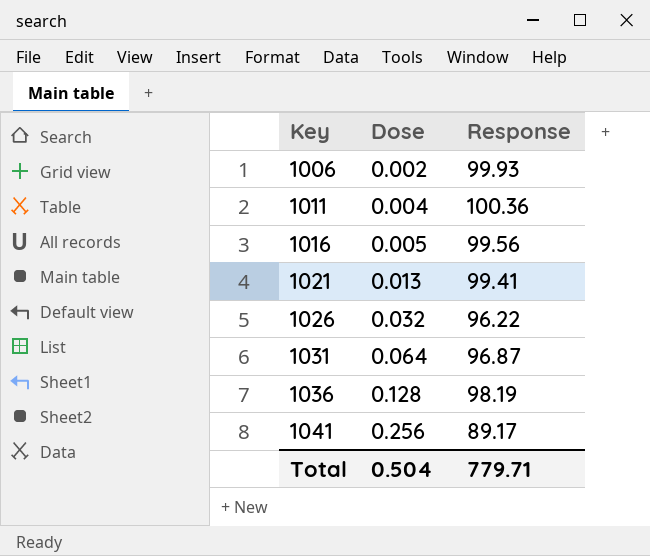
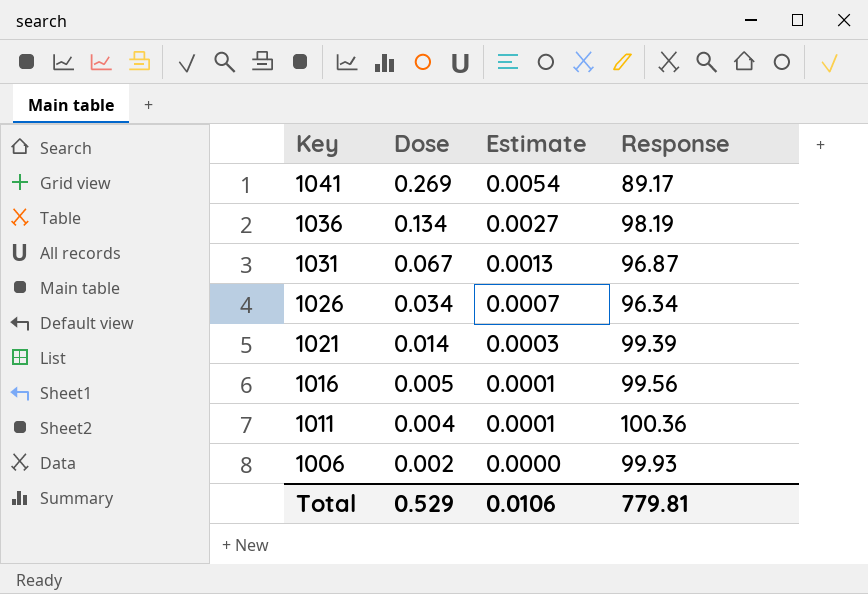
row order: Key ascending -> Key descending
column Estimate | formula: none -> [Dose] * 0.02
1041 | Dose: 0.256 -> 0.269
1036 | Dose: 0.128 -> 0.134
1031 | Dose: 0.064 -> 0.067
1026 | Dose: 0.032 -> 0.034
1026 | Response: 96.22 -> 96.34
1021 | Dose: 0.013 -> 0.014
1021 | Response: 99.41 -> 99.39
Total | Dose: 0.504 -> 0.529
Total | Response: 779.71 -> 779.81

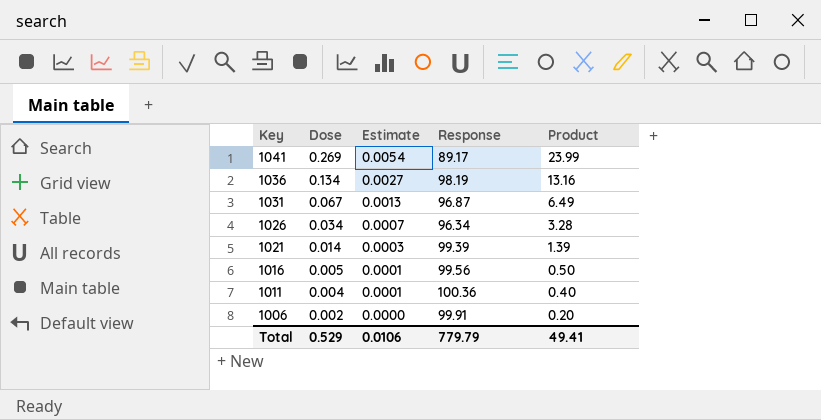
column Product | formula: none -> [Dose] * [Response]
1006 | Response: 99.93 -> 99.91
Total | Response: 779.81 -> 779.79

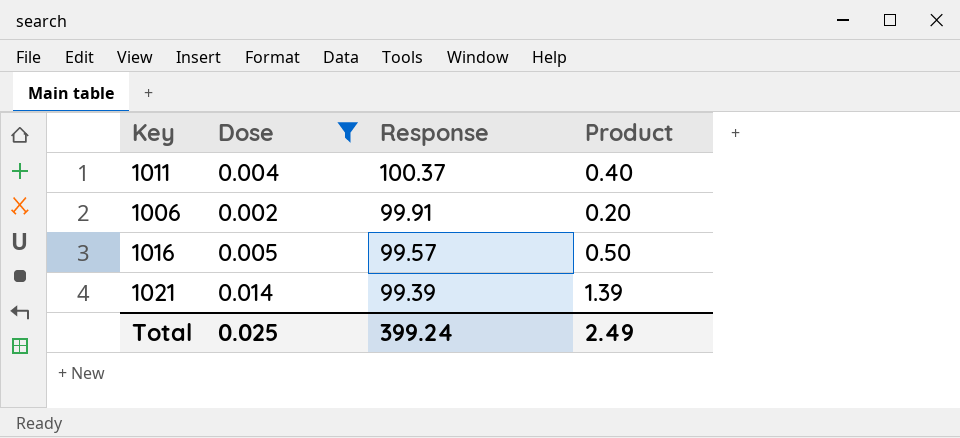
filter: none -> Dose <= 0.014
row order: Key descending -> Response descending
column Estimate | formula: [Dose] * 0.02 -> none
1011 | Response: 100.36 -> 100.37
1016 | Response: 99.56 -> 99.57
Total | Dose: 0.529 -> 0.025
Total | Response: 779.79 -> 399.24
Total | Product: 49.41 -> 2.49

